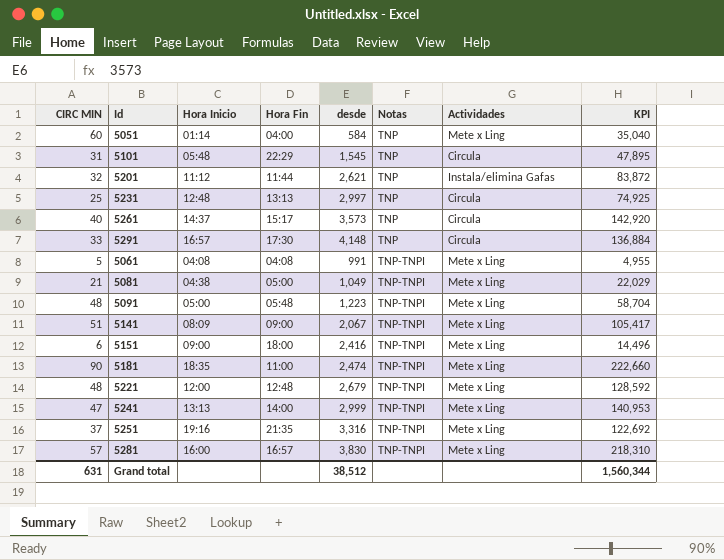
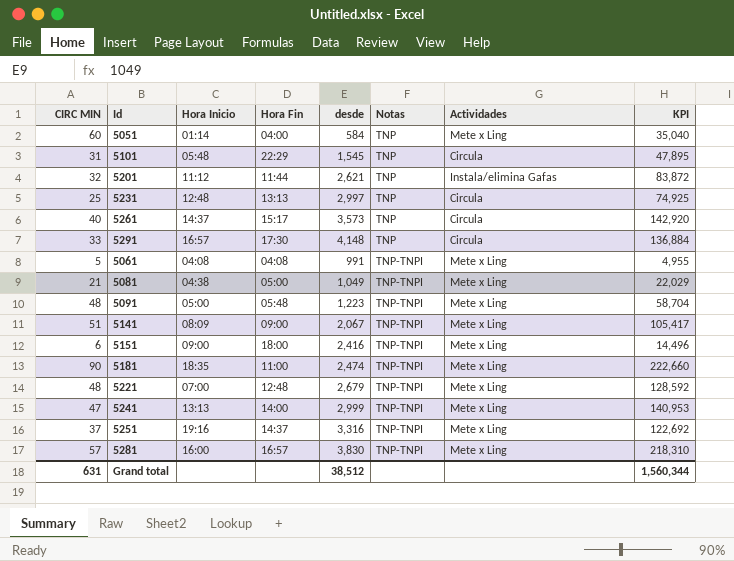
5221 | Hora Inicio: 12:00 -> 07:00
5251 | Hora Fin: 21:35 -> 14:37

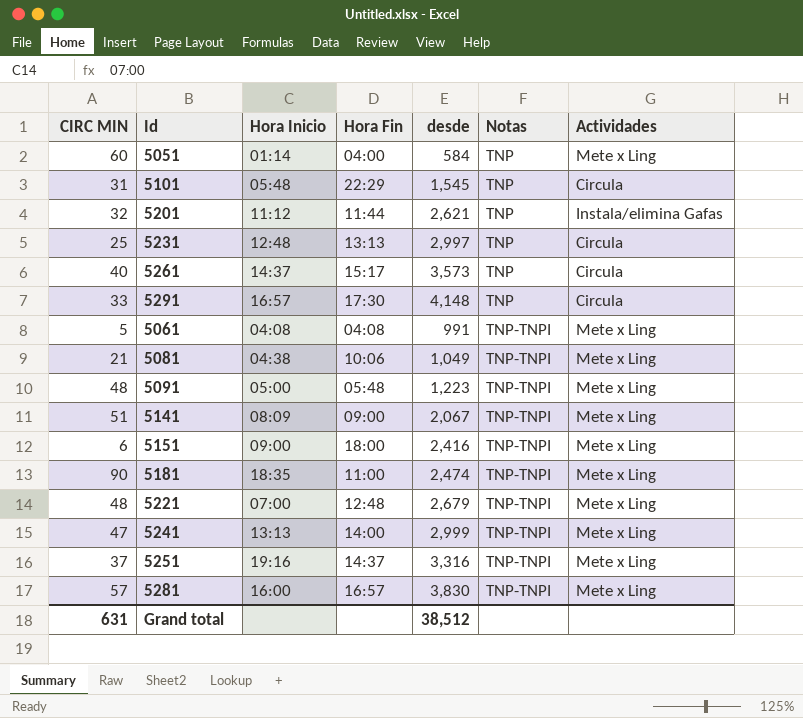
column KPI | formula: [CIRC MIN] * [desde] -> none
5081 | Hora Fin: 05:00 -> 10:06

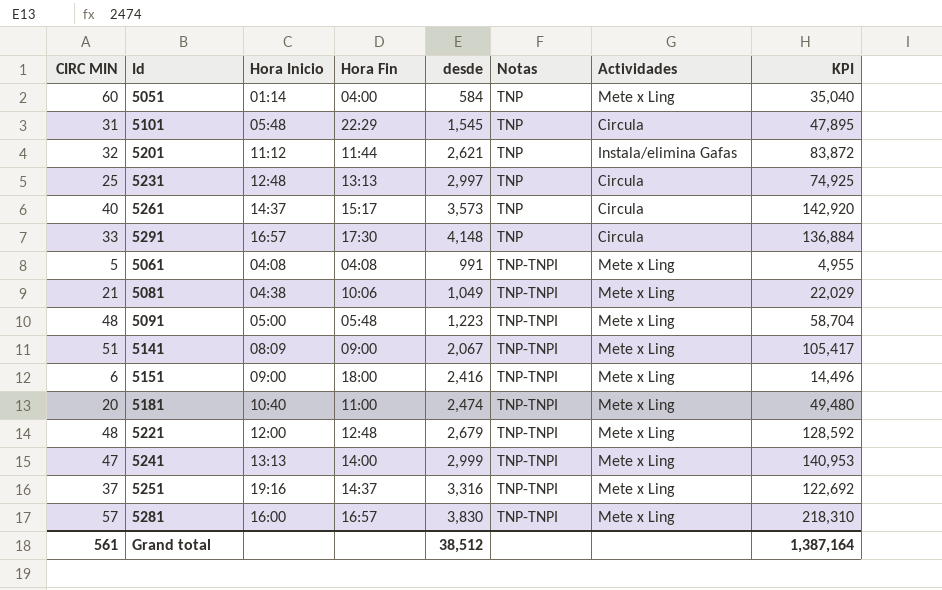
column KPI | formula: none -> [CIRC MIN] * [desde]
5181 | CIRC MIN: 90 -> 20
5181 | Hora Inicio: 18:35 -> 10:40
5221 | Hora Inicio: 07:00 -> 12:00
Grand total | CIRC MIN: 631 -> 561

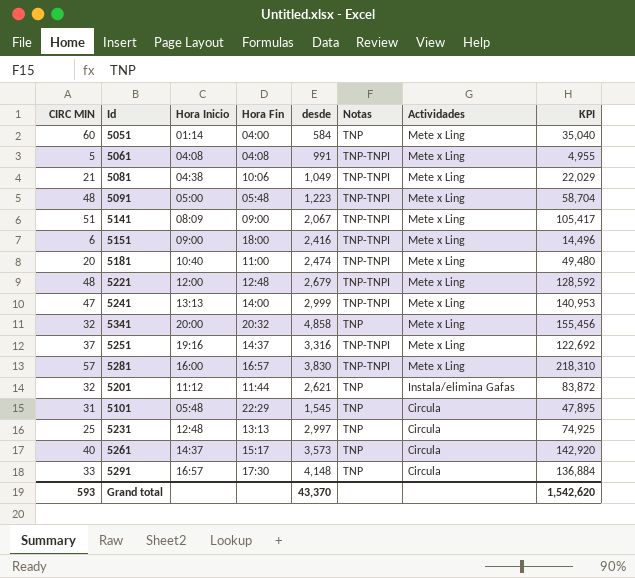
row order: Notas ascending -> Actividades descending
row 5341: none -> 32 | 20:00 | 20:32 | 4,858 | TNP | Mete x Ling | 155,456
Grand total | CIRC MIN: 561 -> 593
Grand total | desde: 38,512 -> 43,370
Grand total | KPI: 1,387,164 -> 1,542,620

